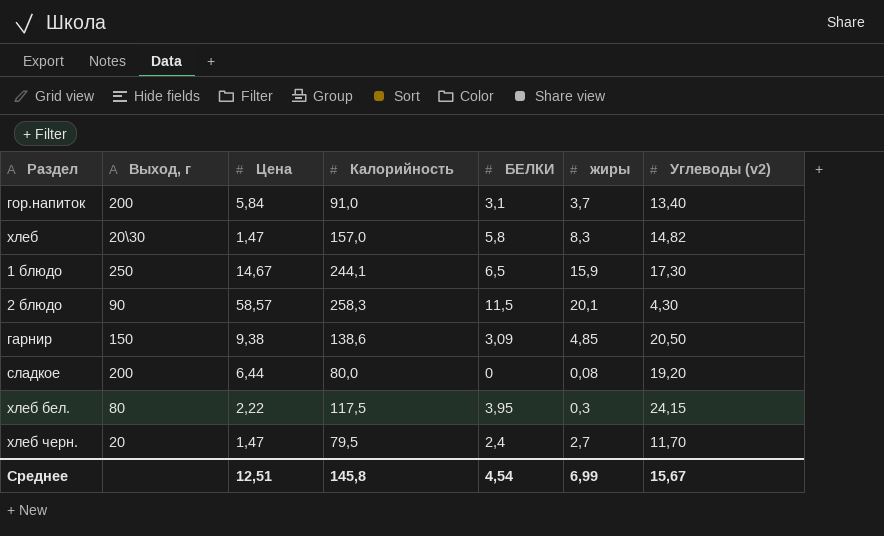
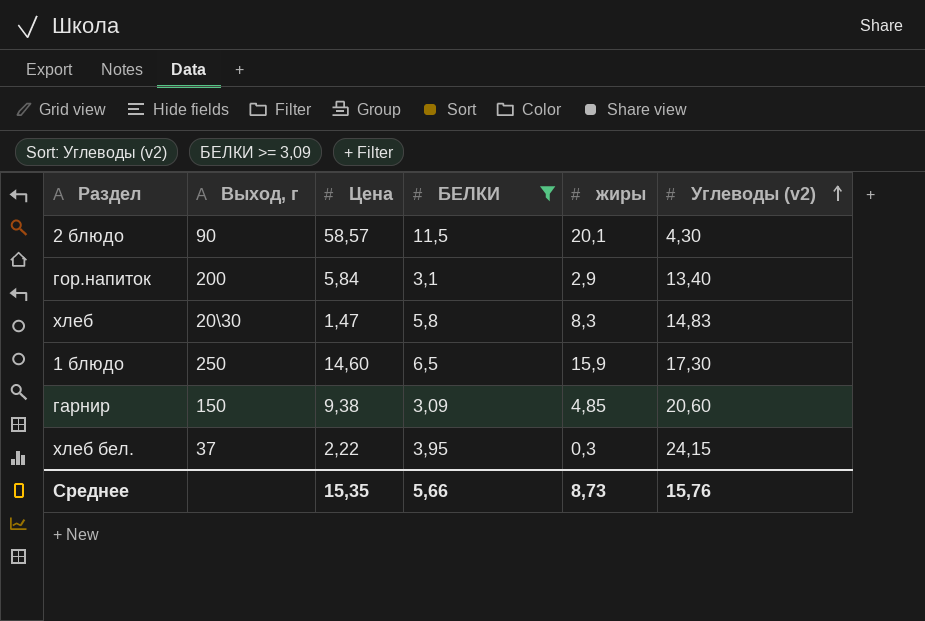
filter: none -> БЕЛКИ >= 3,09
row order: none -> Углеводы (v2) ascending
column Калорийность | position: 4 -> none
гор.напиток | жиры: 3,7 -> 2,9
хлеб | Углеводы (v2): 14,82 -> 14,83
1 блюдо | Цена: 14,67 -> 14,60
гарнир | Углеводы (v2): 20,50 -> 20,60
хлеб бел. | Выход, г: 80 -> 37
Среднее | Цена: 12,51 -> 15,35
Среднее | БЕЛКИ: 4,54 -> 5,66
Среднее | жиры: 6,99 -> 8,73
Среднее | Углеводы (v2): 15,67 -> 15,76

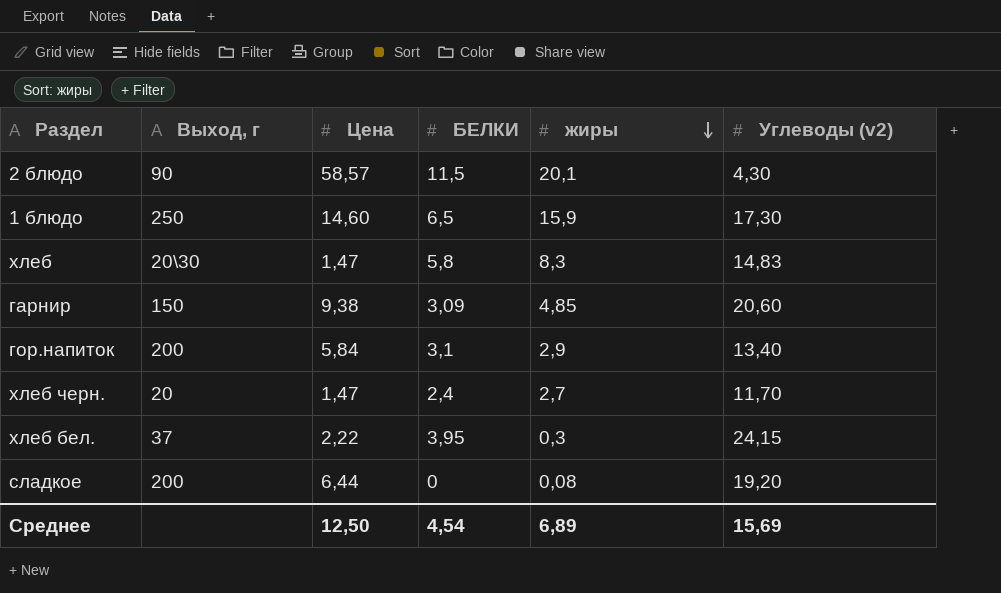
filter: БЕЛКИ >= 3,09 -> none
row order: Углеводы (v2) ascending -> жиры descending
Среднее | Цена: 15,35 -> 12,50
Среднее | БЕЛКИ: 5,66 -> 4,54
Среднее | жиры: 8,73 -> 6,89
Среднее | Углеводы (v2): 15,76 -> 15,69

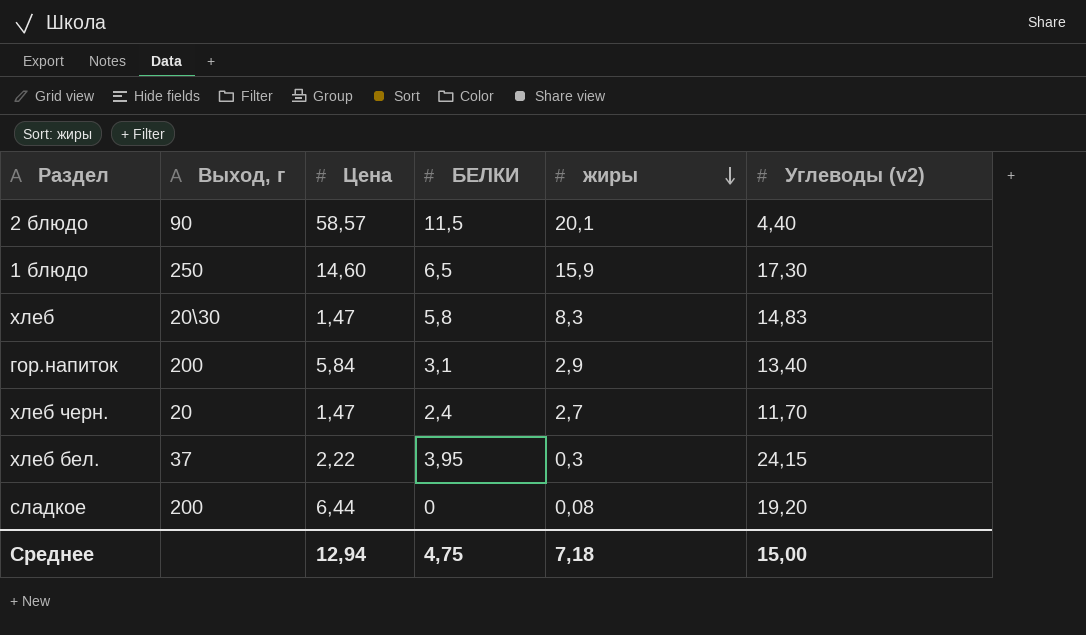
row гарнир: 150 | 9,38 | 3,09 | 4,85 | 20,60 -> none
2 блюдо | Углеводы (v2): 4,30 -> 4,40
Среднее | Цена: 12,50 -> 12,94
Среднее | БЕЛКИ: 4,54 -> 4,75
Среднее | жиры: 6,89 -> 7,18
Среднее | Углеводы (v2): 15,69 -> 15,00

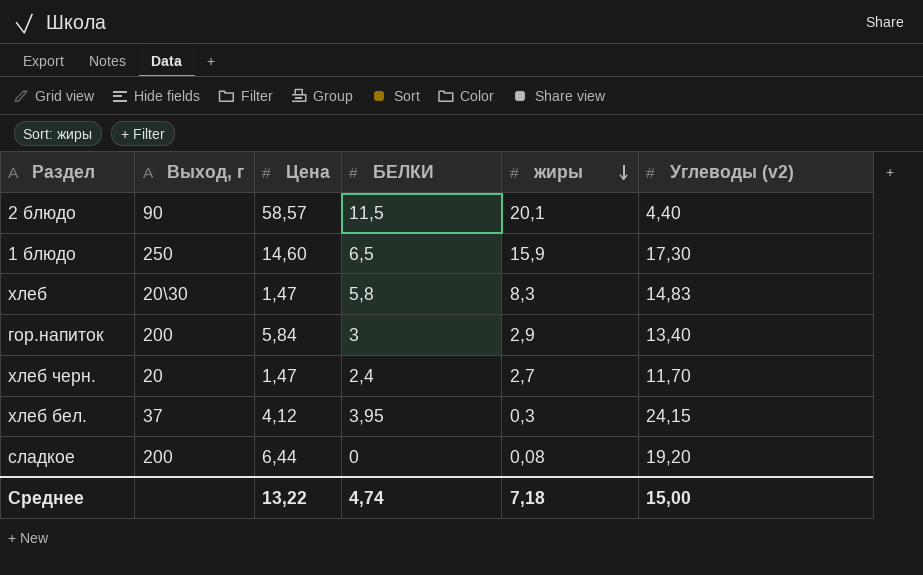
гор.напиток | БЕЛКИ: 3,1 -> 3
хлеб бел. | Цена: 2,22 -> 4,12
Среднее | Цена: 12,94 -> 13,22
Среднее | БЕЛКИ: 4,75 -> 4,74

